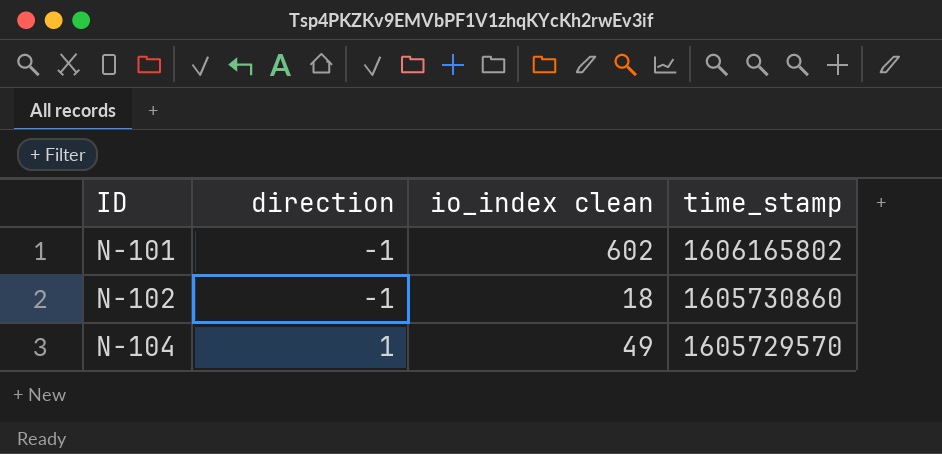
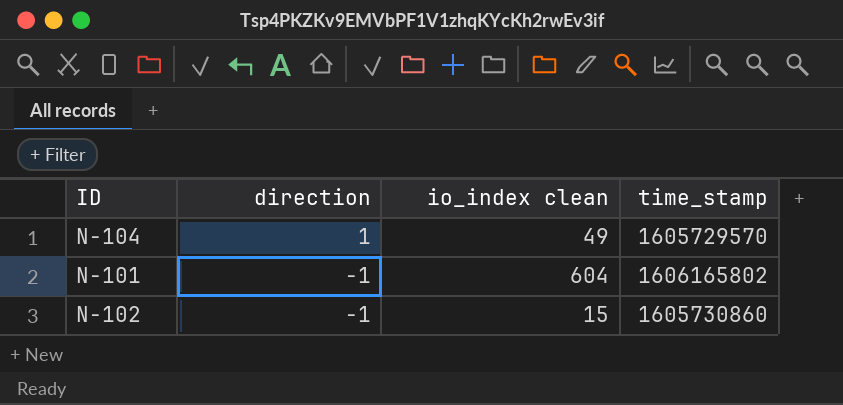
row order: ID ascending -> direction descending
N-101 | io_index clean: 602 -> 604
N-102 | io_index clean: 18 -> 15

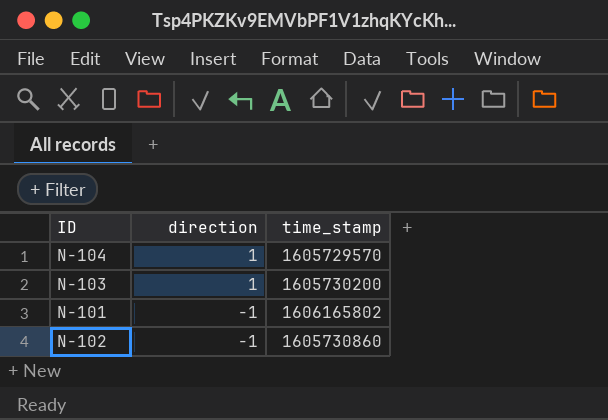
column io_index clean | position: 3 -> none
row N-103: none -> 1 | 1605730200

